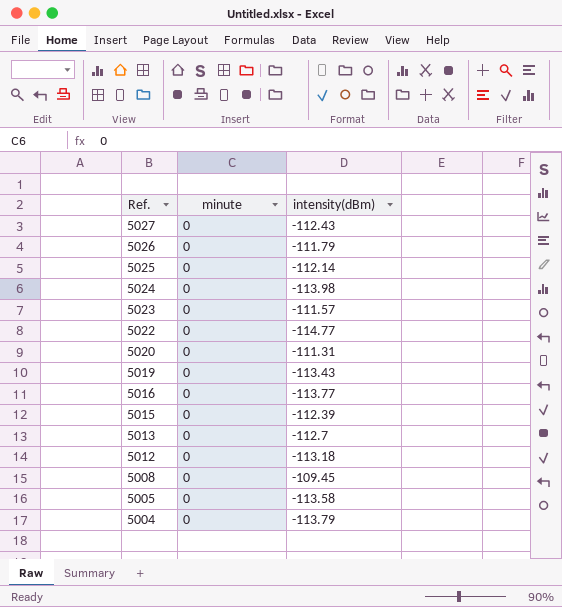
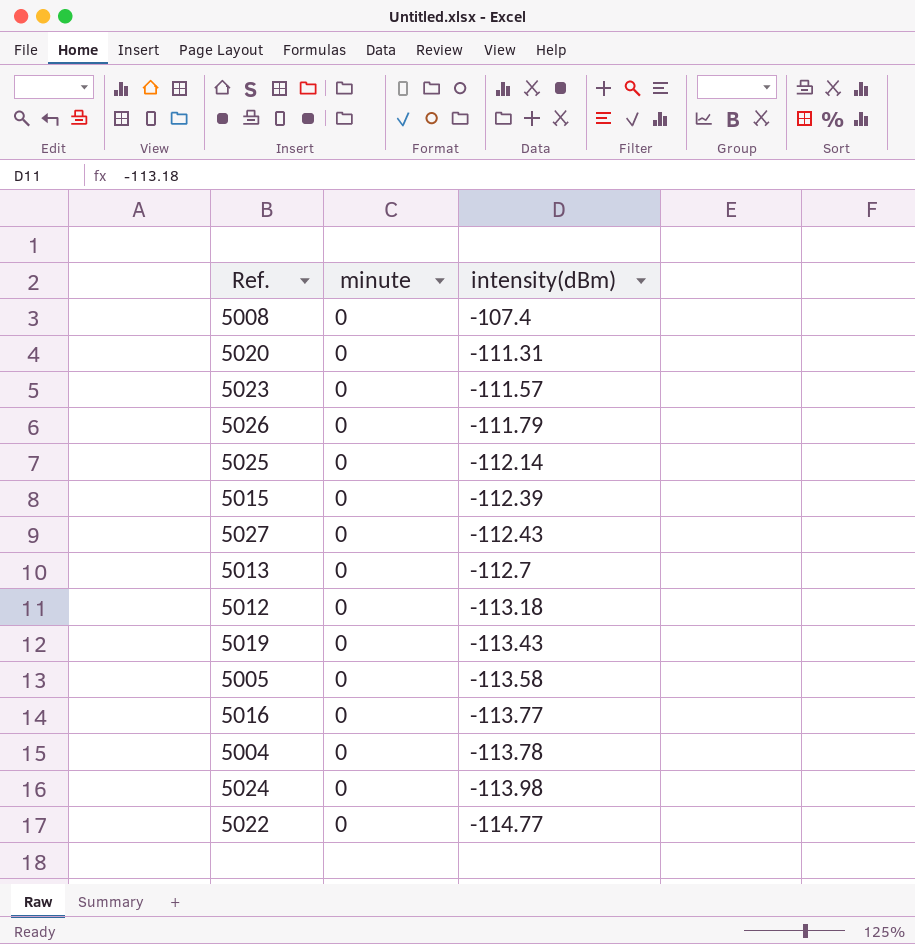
row order: Ref. descending -> intensity(dBm) descending
5008 | intensity(dBm): -109.45 -> -107.4
5004 | intensity(dBm): -113.79 -> -113.78

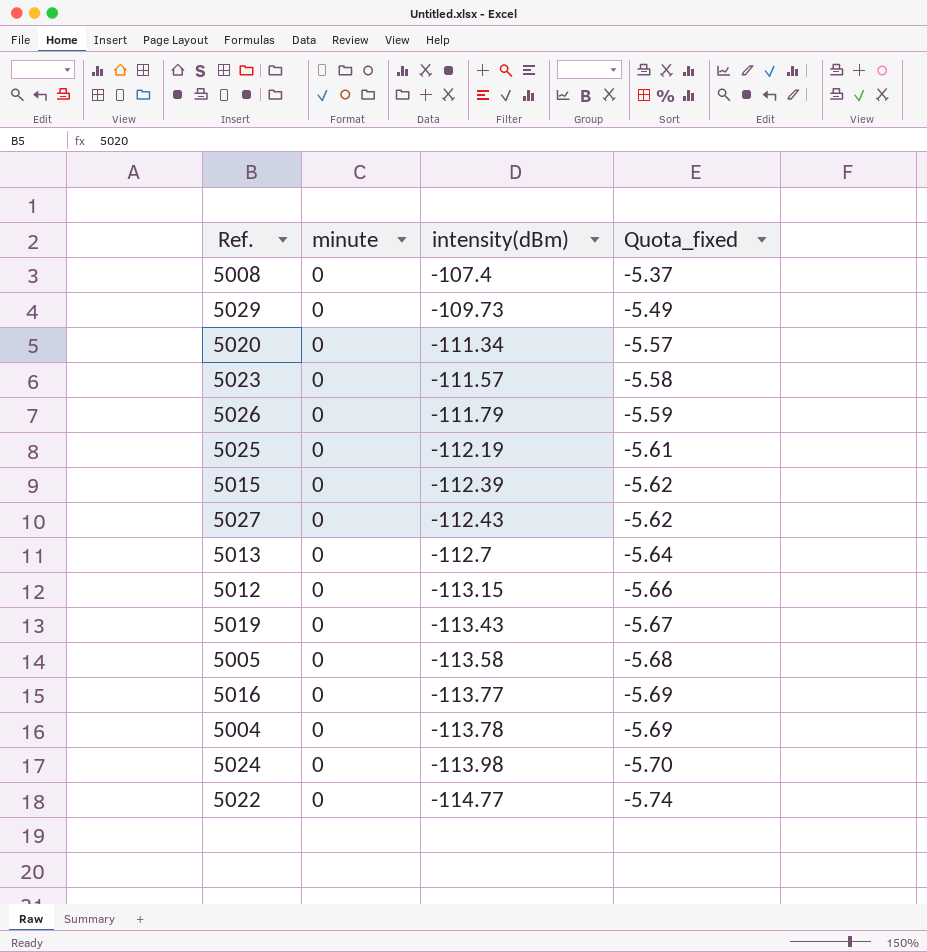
column Quota_fixed | formula: none -> [intensity(dBm)] * 0.05
row 5029: none -> 0 | -109.73 | -5.49
5020 | intensity(dBm): -111.31 -> -111.34
5025 | intensity(dBm): -112.14 -> -112.19
5012 | intensity(dBm): -113.18 -> -113.15

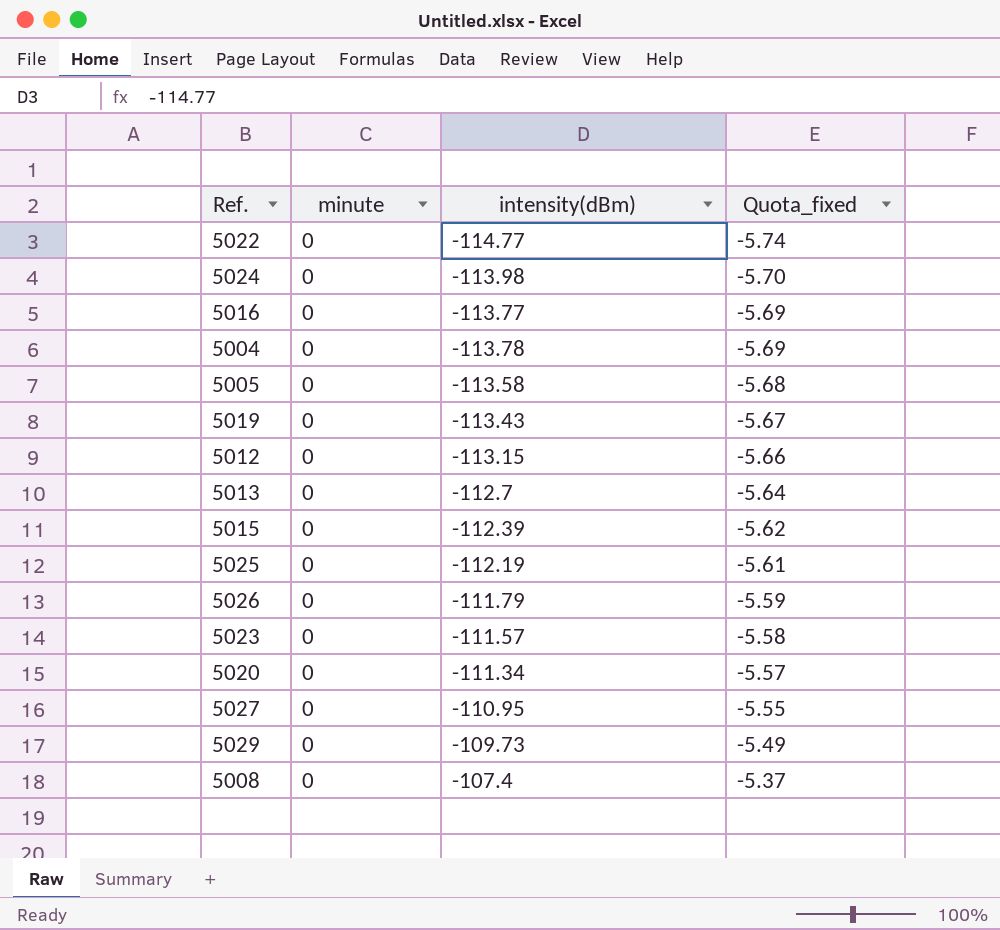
row order: intensity(dBm) descending -> Quota_fixed ascending
5027 | intensity(dBm): -112.43 -> -110.95
5027 | Quota_fixed: -5.62 -> -5.55

